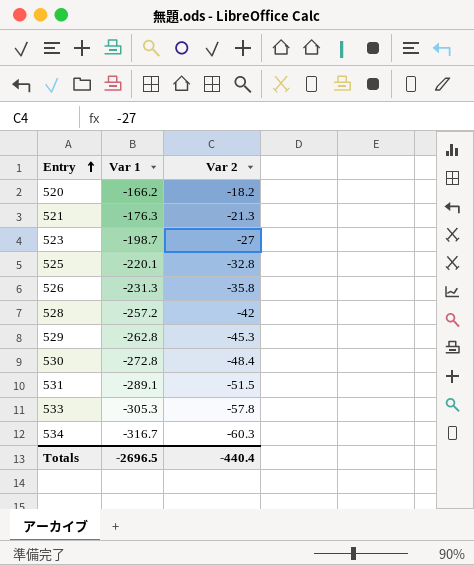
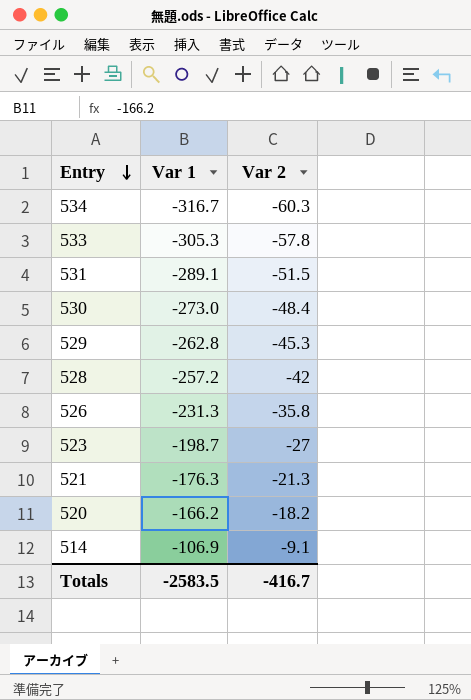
row order: Entry ascending -> Entry descending
row 525: -220.1 | -32.8 -> none
530 | Var 1: -272.8 -> -273.0
row 514: none -> -106.9 | -9.1
Totals | Var 1: -2696.5 -> -2583.5
Totals | Var 2: -440.4 -> -416.7

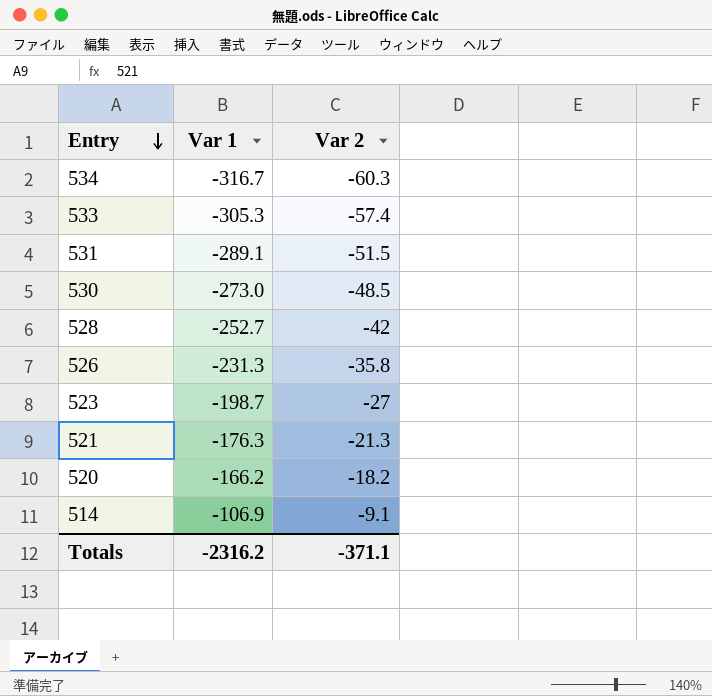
row 529: -262.8 | -45.3 -> none
533 | Var 2: -57.8 -> -57.4
530 | Var 2: -48.4 -> -48.5
528 | Var 1: -257.2 -> -252.7
Totals | Var 1: -2583.5 -> -2316.2
Totals | Var 2: -416.7 -> -371.1

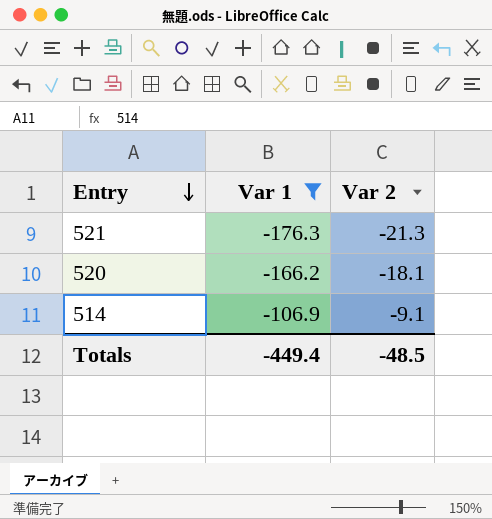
filter: none -> Var 1 >= -176.3
520 | Var 2: -18.2 -> -18.1
Totals | Var 1: -2316.2 -> -449.4
Totals | Var 2: -371.1 -> -48.5

